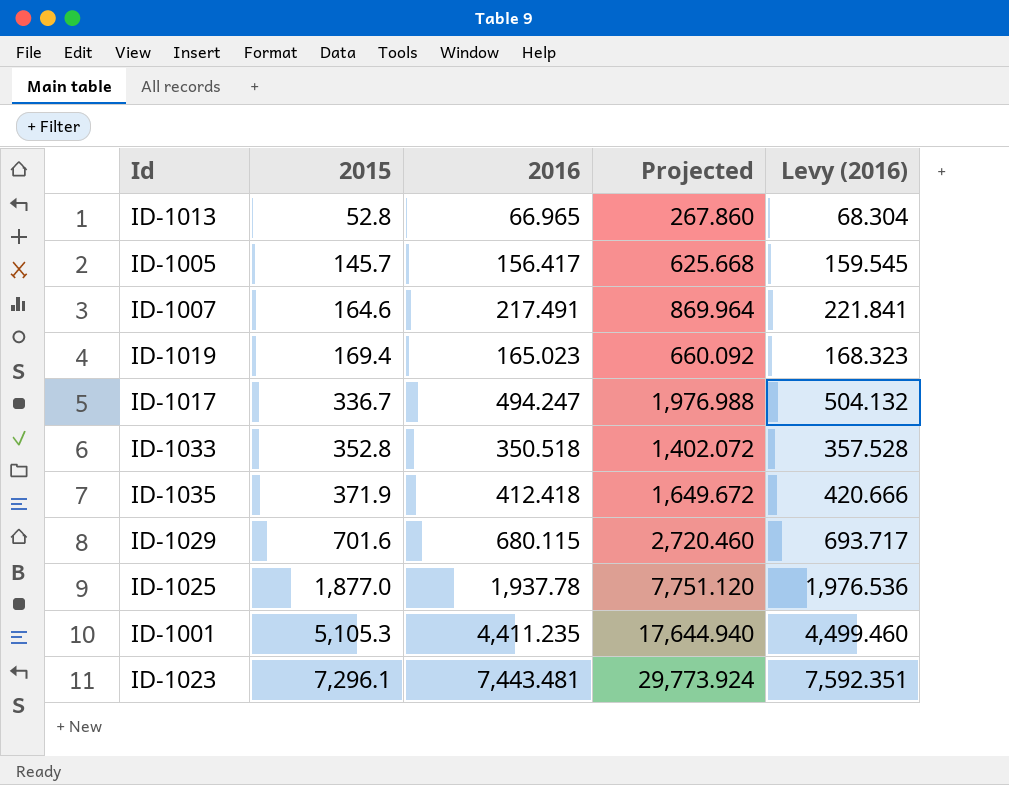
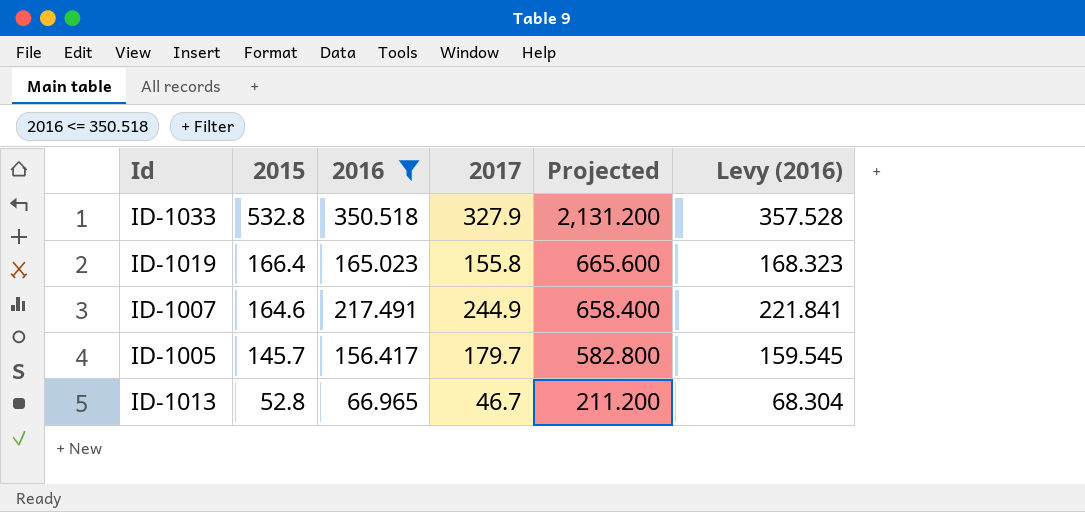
filter: none -> 2016 <= 350.518
row order: 2015 ascending -> 2015 descending
column 2017 | position: none -> 4
column Projected | formula: [2016] * 4 -> [2015] * 4
ID-1033 | 2015: 352.8 -> 532.8
ID-1019 | 2015: 169.4 -> 166.4

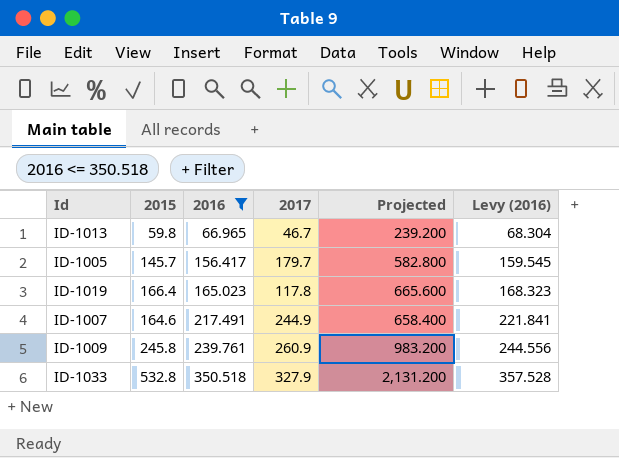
row order: 2015 descending -> 2016 ascending
ID-1013 | 2015: 52.8 -> 59.8
ID-1013 | Projected: 211.200 -> 239.200
ID-1019 | 2017: 155.8 -> 117.8
row ID-1009: none -> 245.8 | 239.761 | 260.9 | 983.200 | 244.556

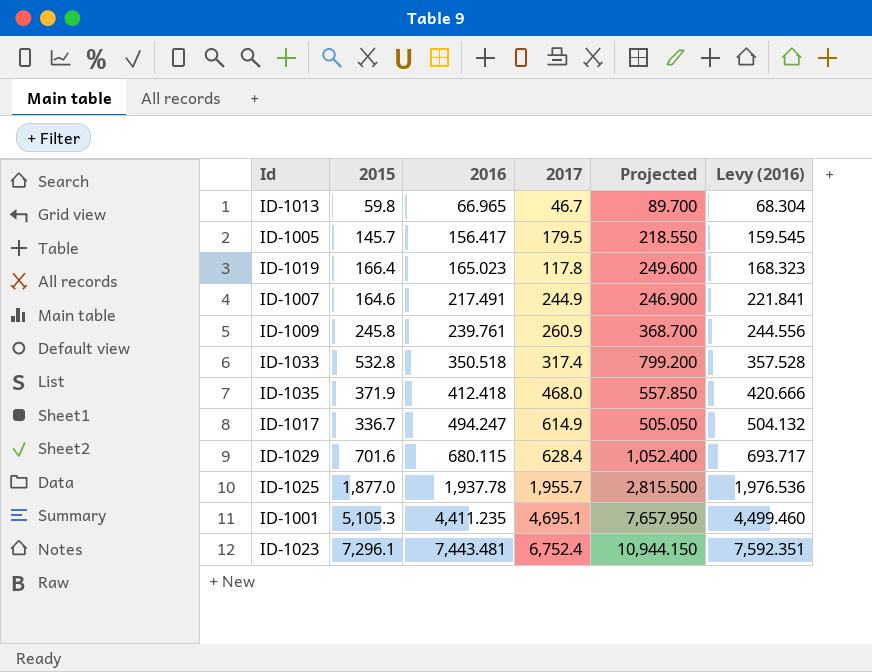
filter: 2016 <= 350.518 -> none
column Projected | formula: [2015] * 4 -> [2015] * 1.5
ID-1005 | 2017: 179.7 -> 179.5
ID-1033 | 2017: 327.9 -> 317.4

